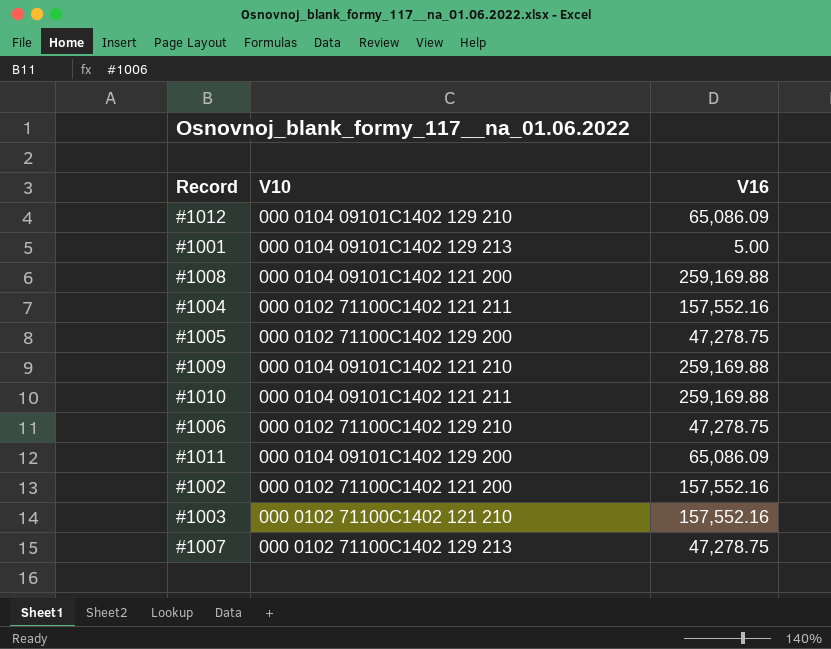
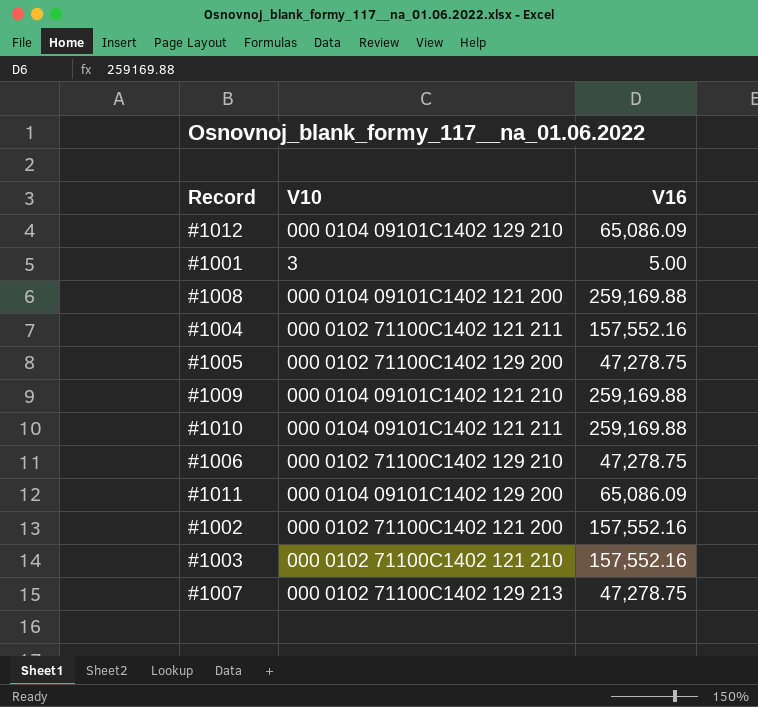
#1001 | V10: 000 0104 09101С1402 129 213 -> 3

